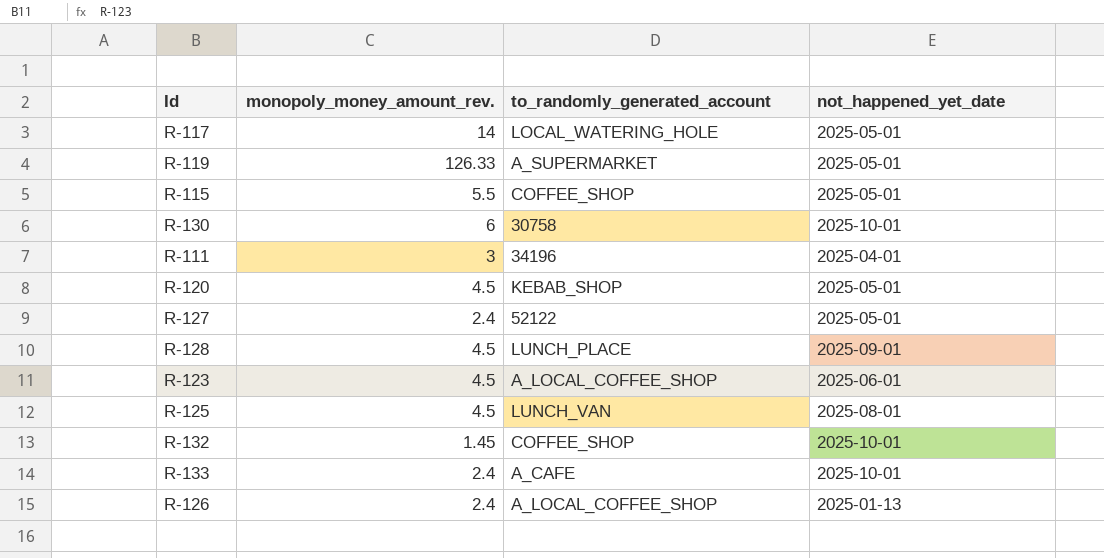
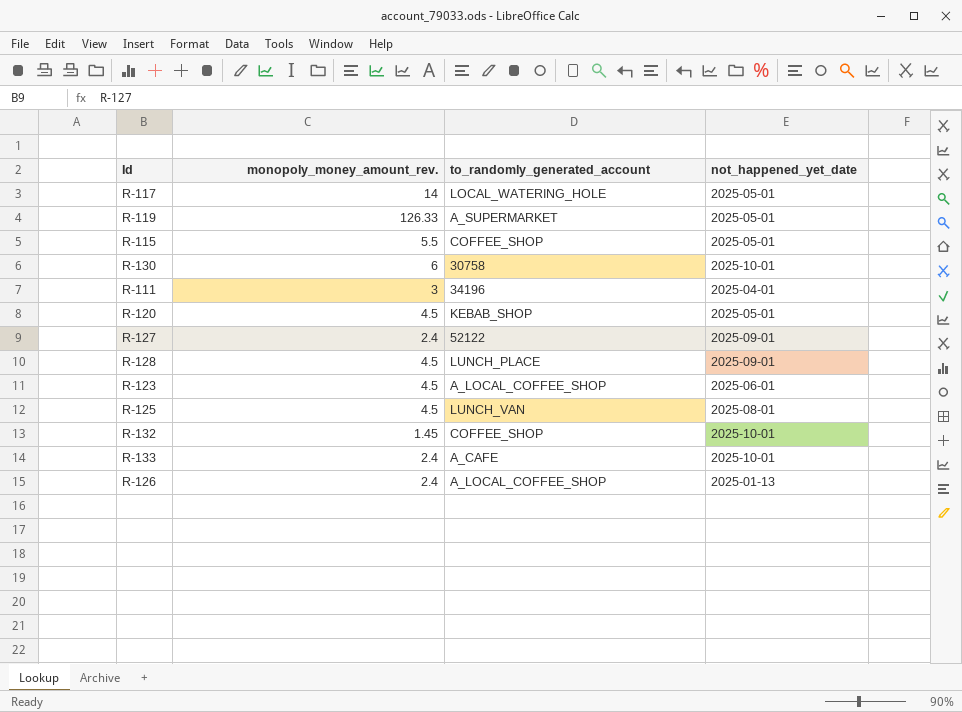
R-127 | not_happened_yet_date: 2025-05-01 -> 2025-09-01

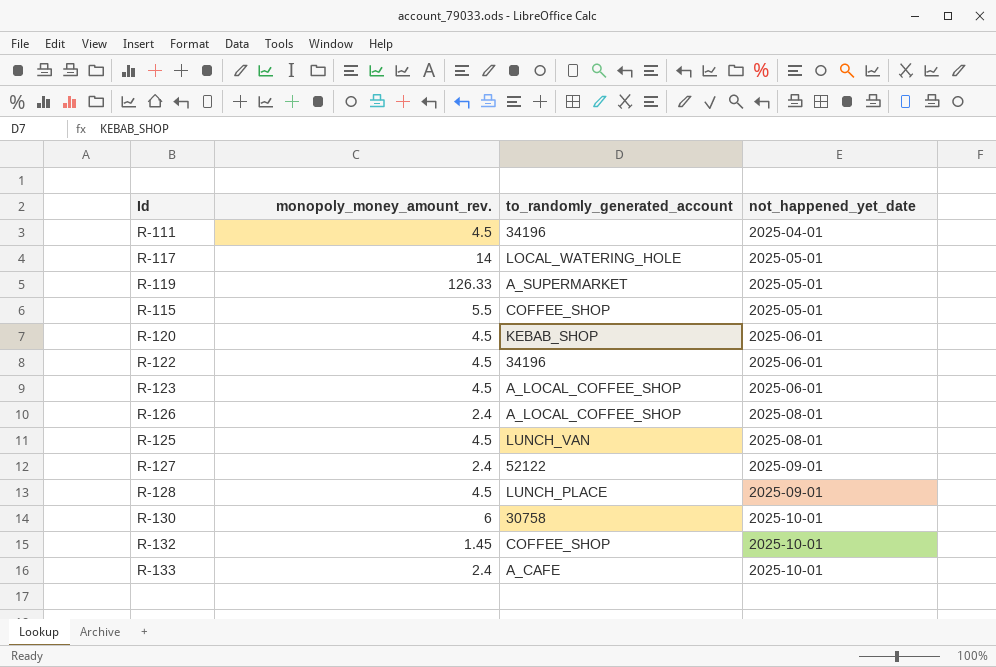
row order: none -> not_happened_yet_date ascending
R-111 | monopoly_money_amount_rev.: 3 -> 4.5
R-120 | not_happened_yet_date: 2025-05-01 -> 2025-06-01
row R-122: none -> 4.5 | 34196 | 2025-06-01
R-126 | not_happened_yet_date: 2025-01-13 -> 2025-08-01

